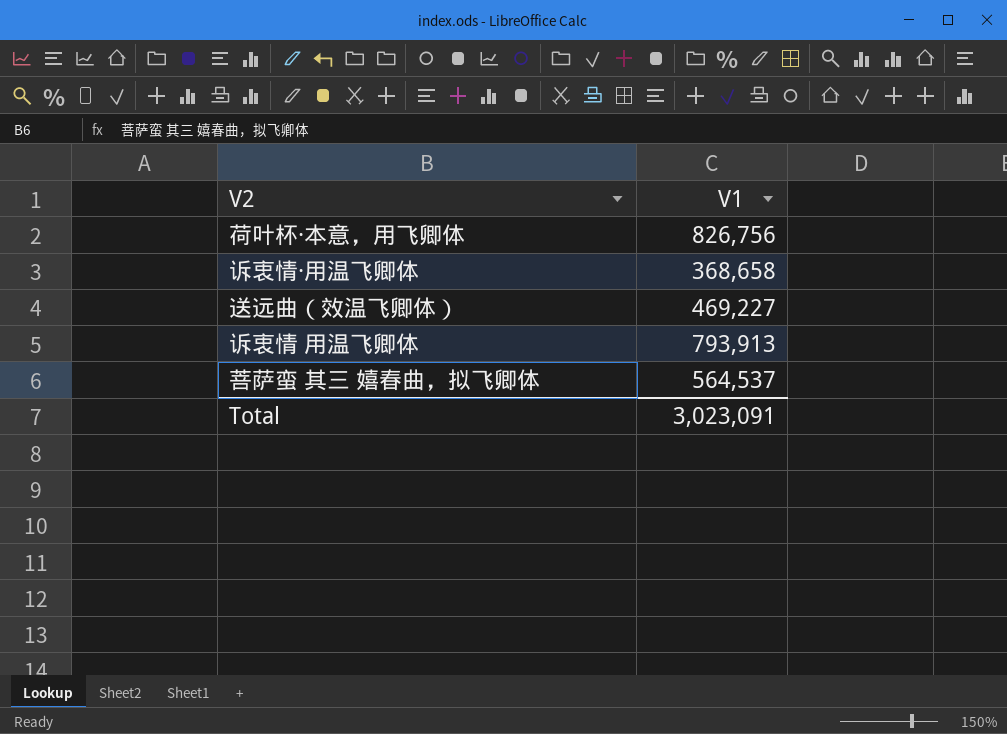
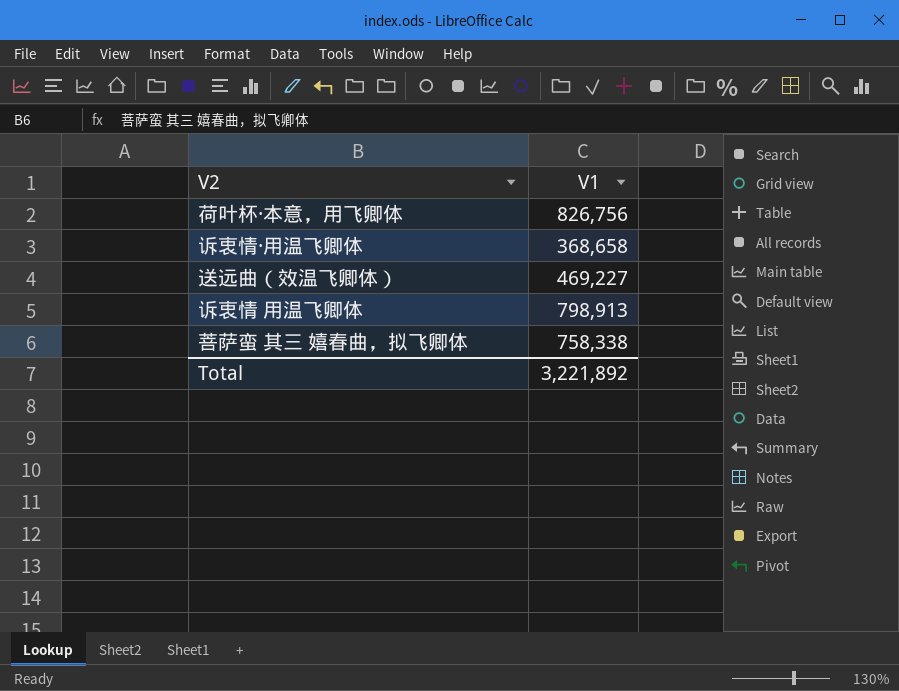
诉衷情 用温飞卿体 | V1: 793,913 -> 798,913
菩萨蛮 其三 嬉春曲，拟飞卿体 | V1: 564,537 -> 758,338
Total | V1: 3,023,091 -> 3,221,892

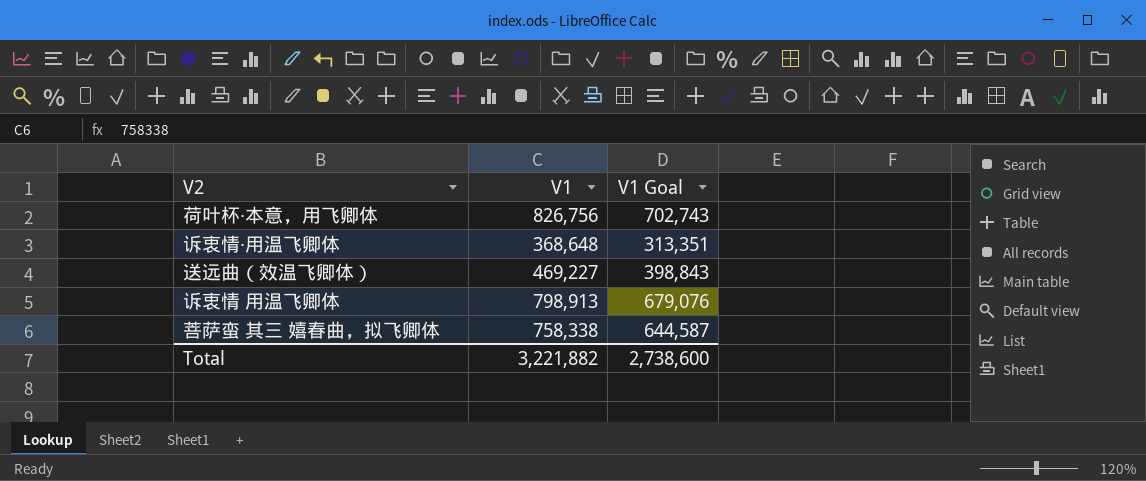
column V1 Goal | formula: none -> [V1] * 0.85
诉衷情·用温飞卿体 | V1: 368,658 -> 368,648
Total | V1: 3,221,892 -> 3,221,882

